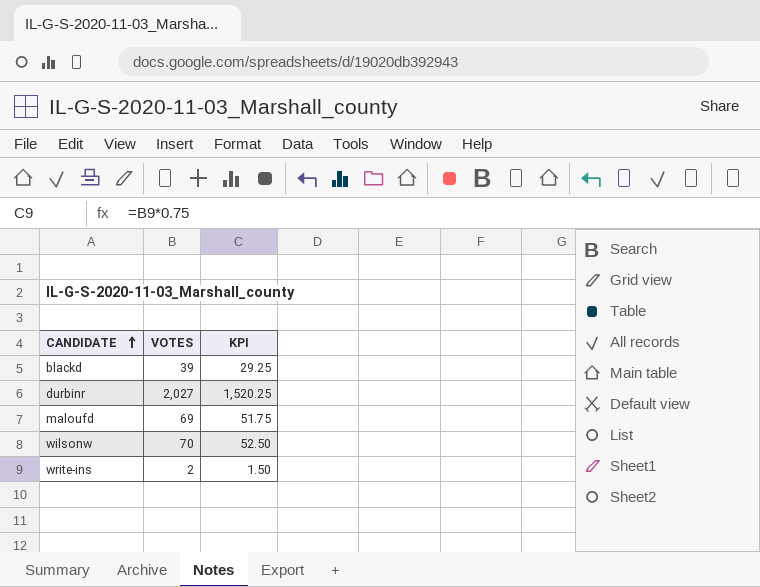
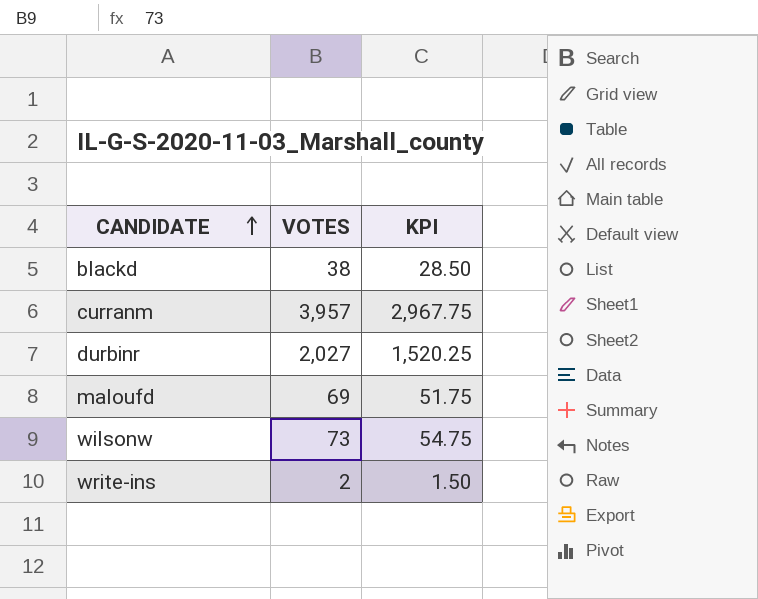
blackd | VOTES: 39 -> 38
blackd | KPI: 29.25 -> 28.50
row curranm: none -> 3,957 | 2,967.75
wilsonw | VOTES: 70 -> 73
wilsonw | KPI: 52.50 -> 54.75

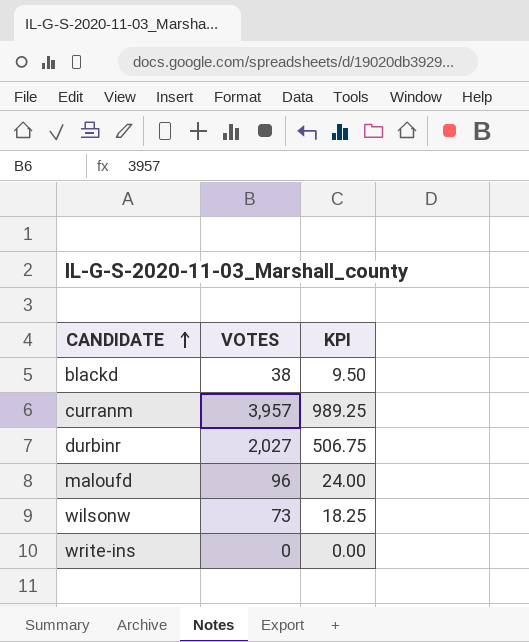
column KPI | formula: [VOTES] * 0.75 -> [VOTES] * 0.25
maloufd | VOTES: 69 -> 96
write-ins | VOTES: 2 -> 0

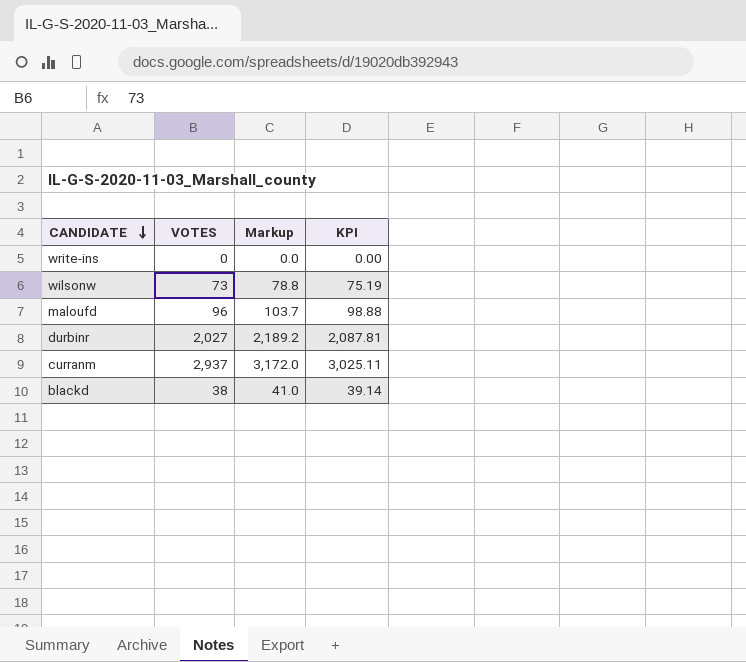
row order: CANDIDATE ascending -> CANDIDATE descending
column Markup | formula: none -> [VOTES] * 1.08
column KPI | formula: [VOTES] * 0.25 -> [VOTES] * 1.03
curranm | VOTES: 3,957 -> 2,937

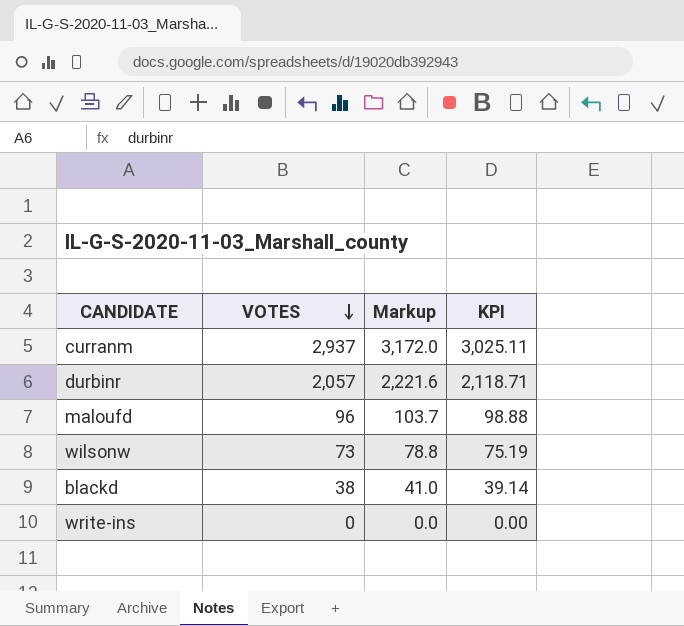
row order: CANDIDATE descending -> VOTES descending
durbinr | VOTES: 2,027 -> 2,057
durbinr | Markup: 2,189.2 -> 2,221.6
durbinr | KPI: 2,087.81 -> 2,118.71

